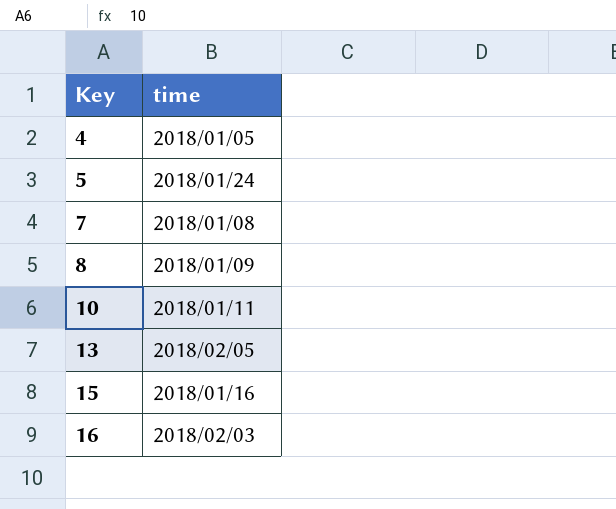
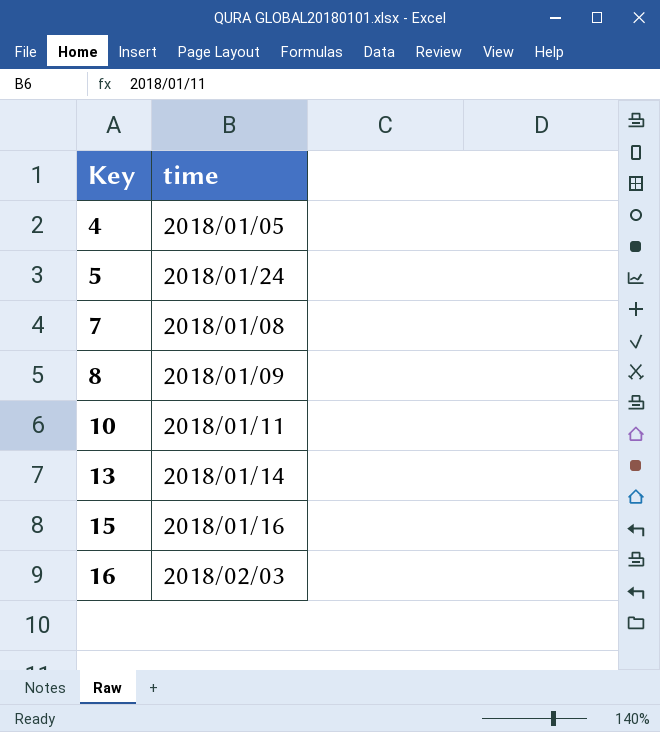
13 | time: 2018/02/05 -> 2018/01/14

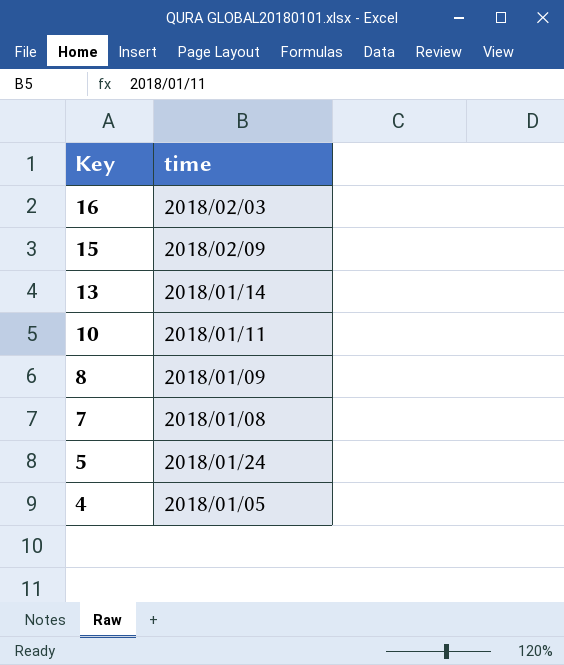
row order: Key ascending -> Key descending
15 | time: 2018/01/16 -> 2018/02/09

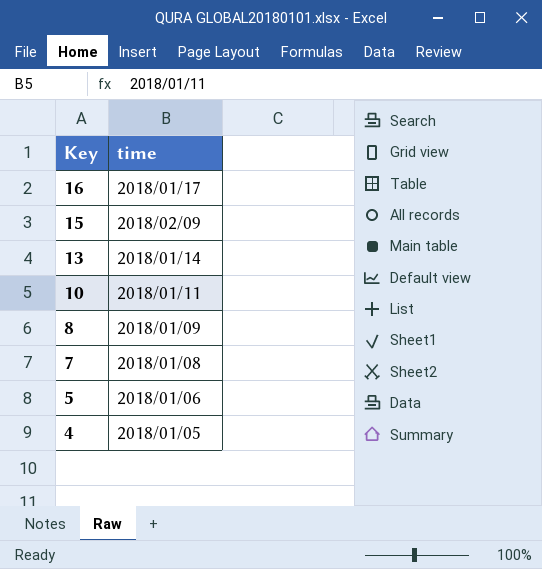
16 | time: 2018/02/03 -> 2018/01/17
5 | time: 2018/01/24 -> 2018/01/06

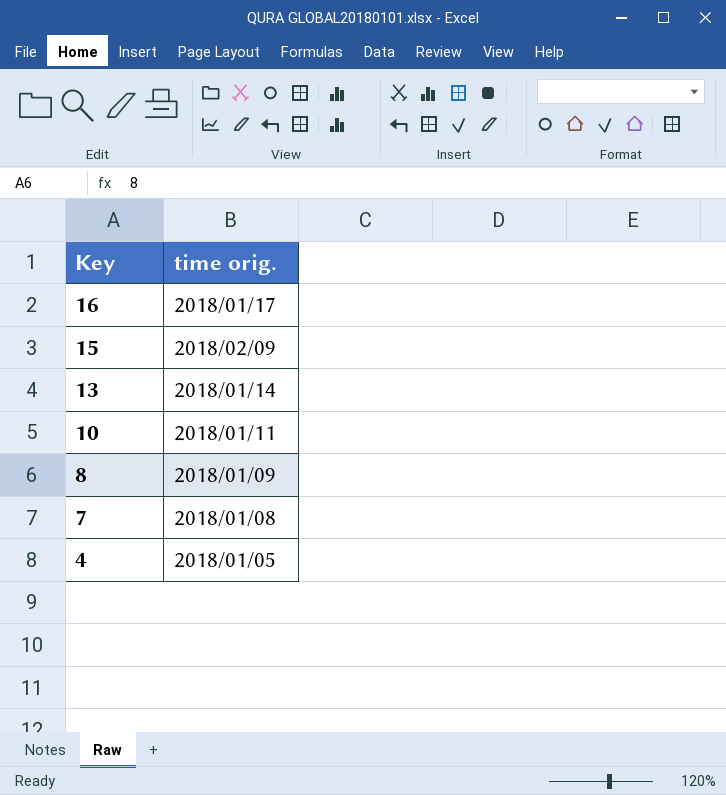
column name: time -> time orig.
row 5: 2018/01/06 -> none

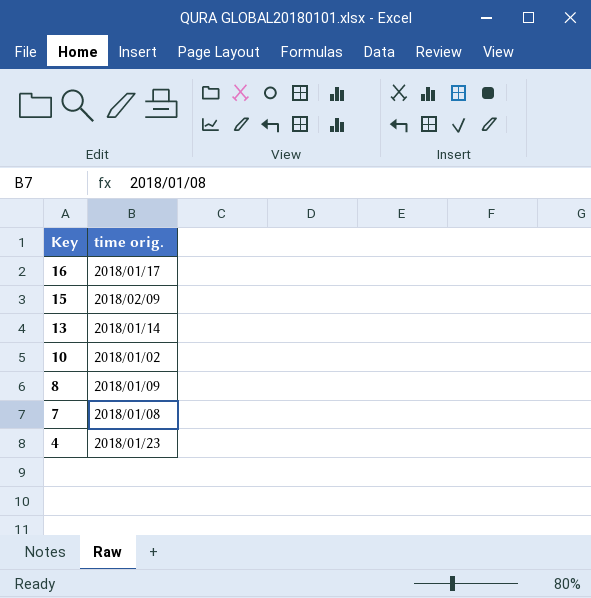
10 | time orig.: 2018/01/11 -> 2018/01/02
4 | time orig.: 2018/01/05 -> 2018/01/23

